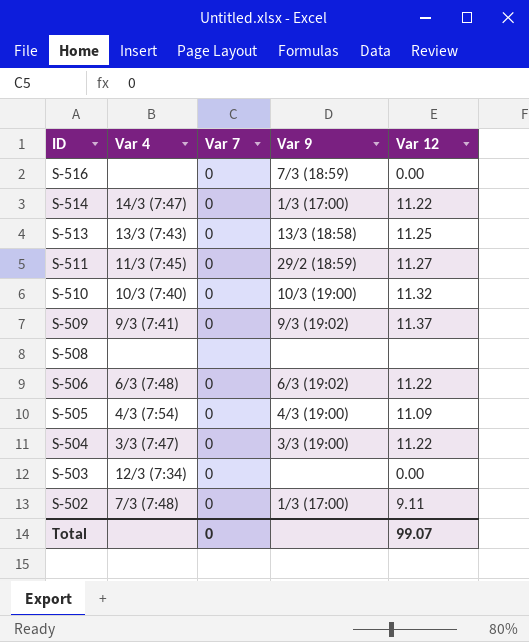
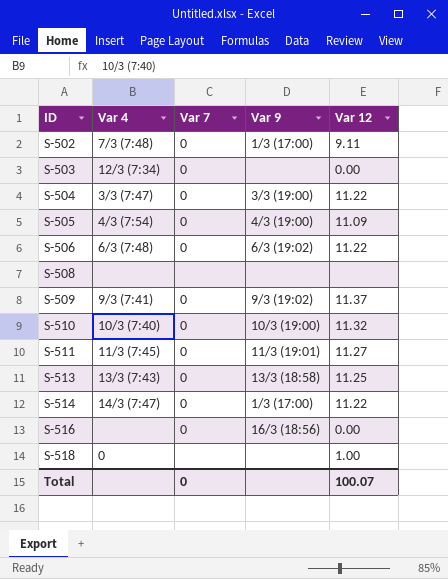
row order: ID descending -> ID ascending
S-511 | Var 9: 29/2 (18:59) -> 11/3 (19:01)
S-516 | Var 9: 7/3 (18:59) -> 16/3 (18:56)
row S-518: none -> 0 | none | none | 1.00
Total | Var 12: 99.07 -> 100.07

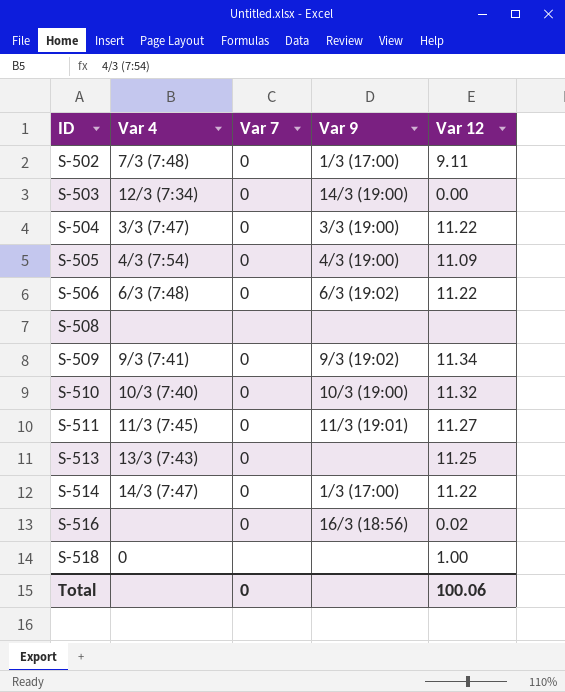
S-503 | Var 9: none -> 14/3 (19:00)
S-509 | Var 12: 11.37 -> 11.34
S-513 | Var 9: 13/3 (18:58) -> none
S-516 | Var 12: 0.00 -> 0.02
Total | Var 12: 100.07 -> 100.06

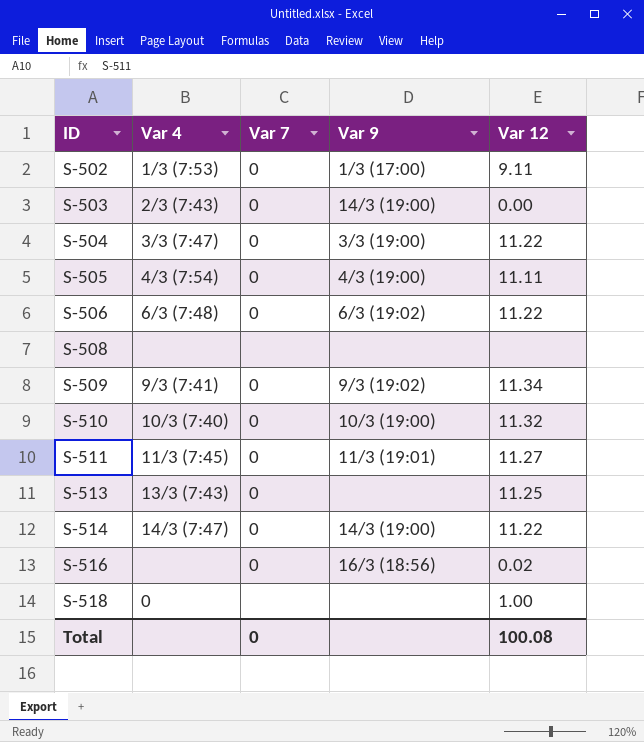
S-502 | Var 4: 7/3 (7:48) -> 1/3 (7:53)
S-503 | Var 4: 12/3 (7:34) -> 2/3 (7:43)
S-505 | Var 12: 11.09 -> 11.11
S-514 | Var 9: 1/3 (17:00) -> 14/3 (19:00)
Total | Var 12: 100.06 -> 100.08

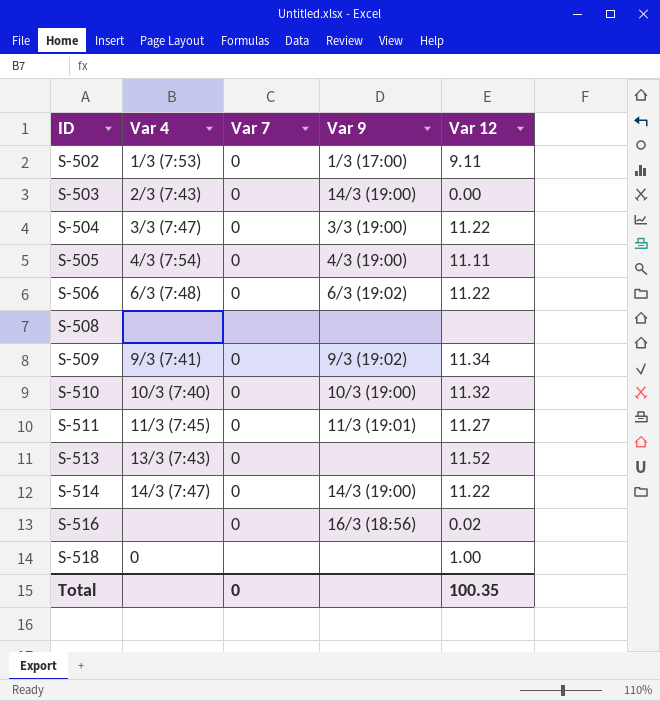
S-513 | Var 12: 11.25 -> 11.52
Total | Var 12: 100.08 -> 100.35

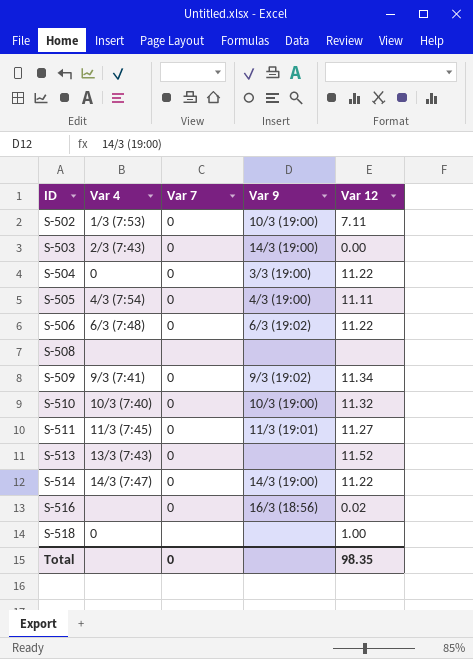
S-502 | Var 9: 1/3 (17:00) -> 10/3 (19:00)
S-502 | Var 12: 9.11 -> 7.11
S-504 | Var 4: 3/3 (7:47) -> 0
Total | Var 12: 100.35 -> 98.35

